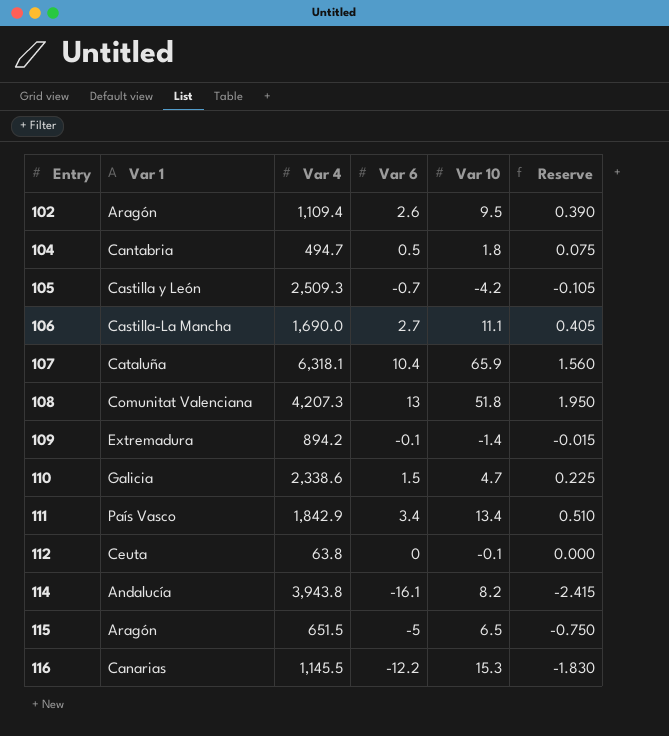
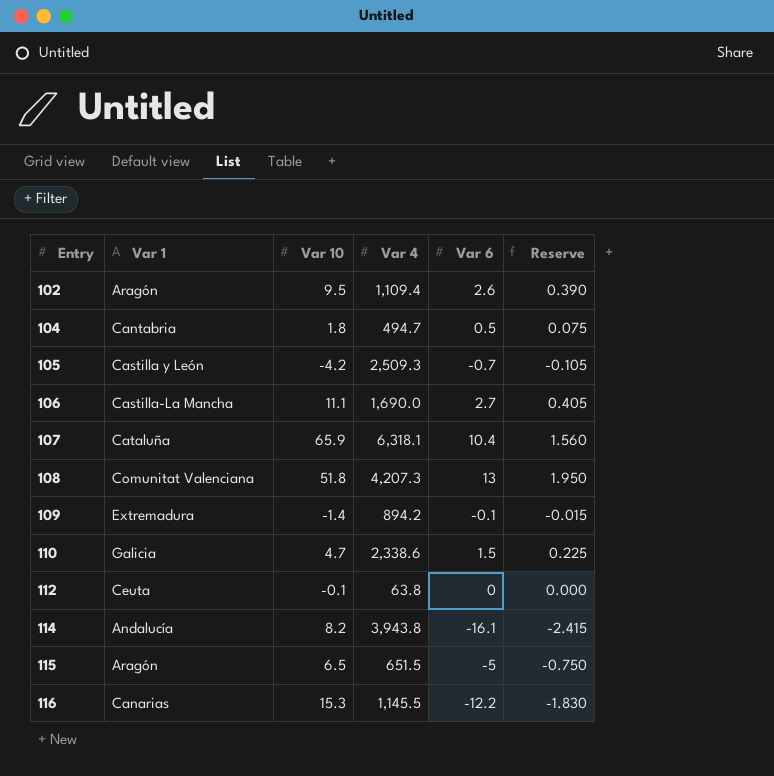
column Var 10 | position: 5 -> 3
row 111: País Vasco | 1,842.9 | 3.4 | 13.4 | 0.510 -> none

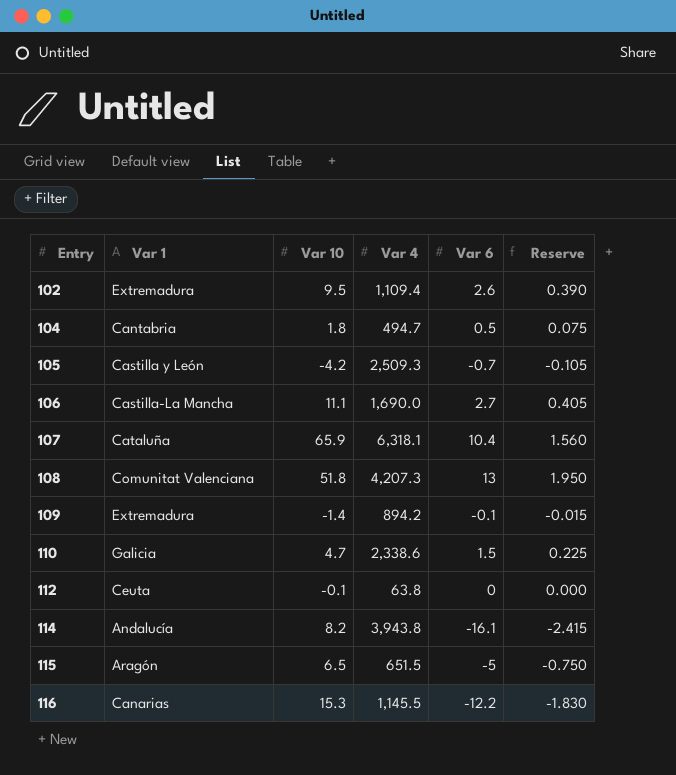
102 | Var 1: Aragón -> Extremadura

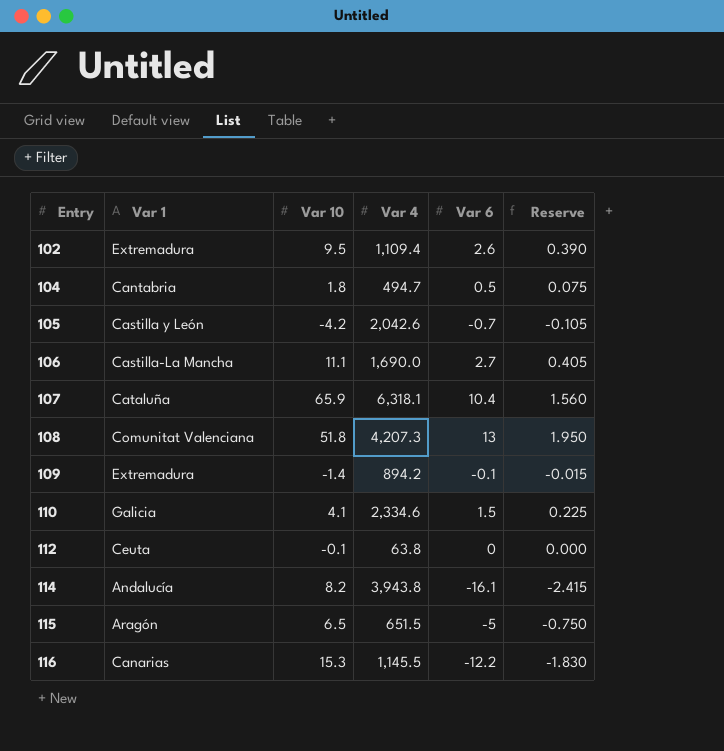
105 | Var 4: 2,509.3 -> 2,042.6
110 | Var 10: 4.7 -> 4.1
110 | Var 4: 2,338.6 -> 2,334.6

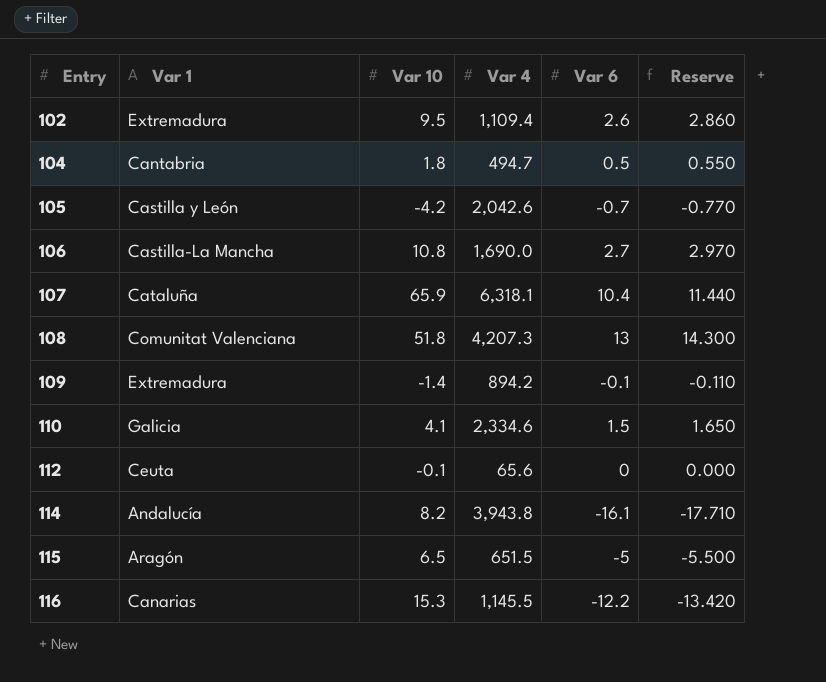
column Reserve | formula: [Var 6] * 0.15 -> [Var 6] * 1.1
106 | Var 10: 11.1 -> 10.8
112 | Var 4: 63.8 -> 65.6

